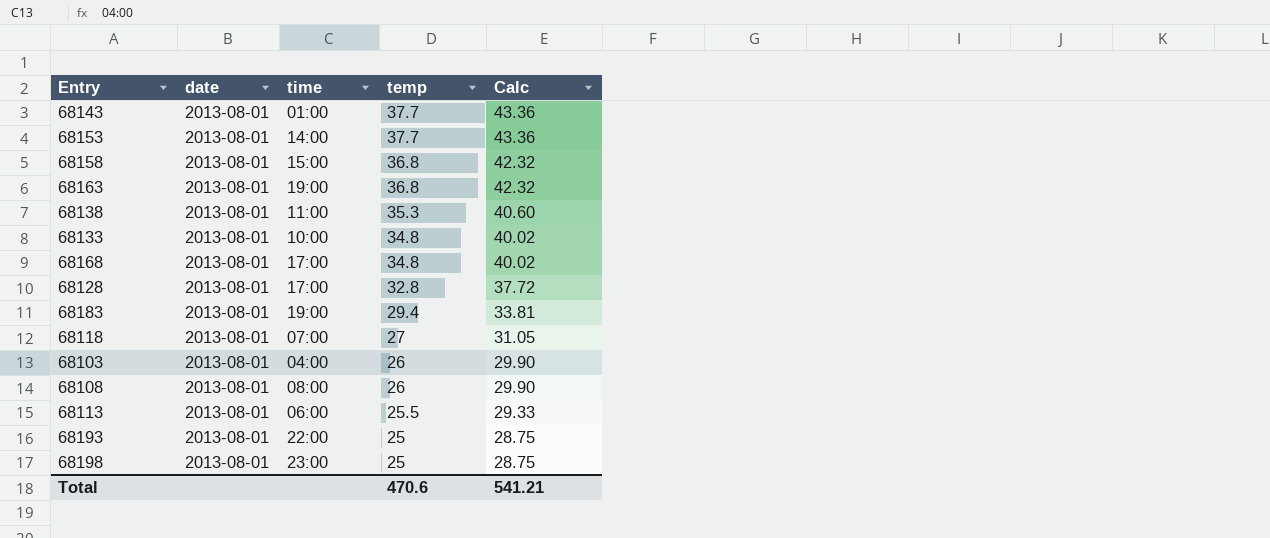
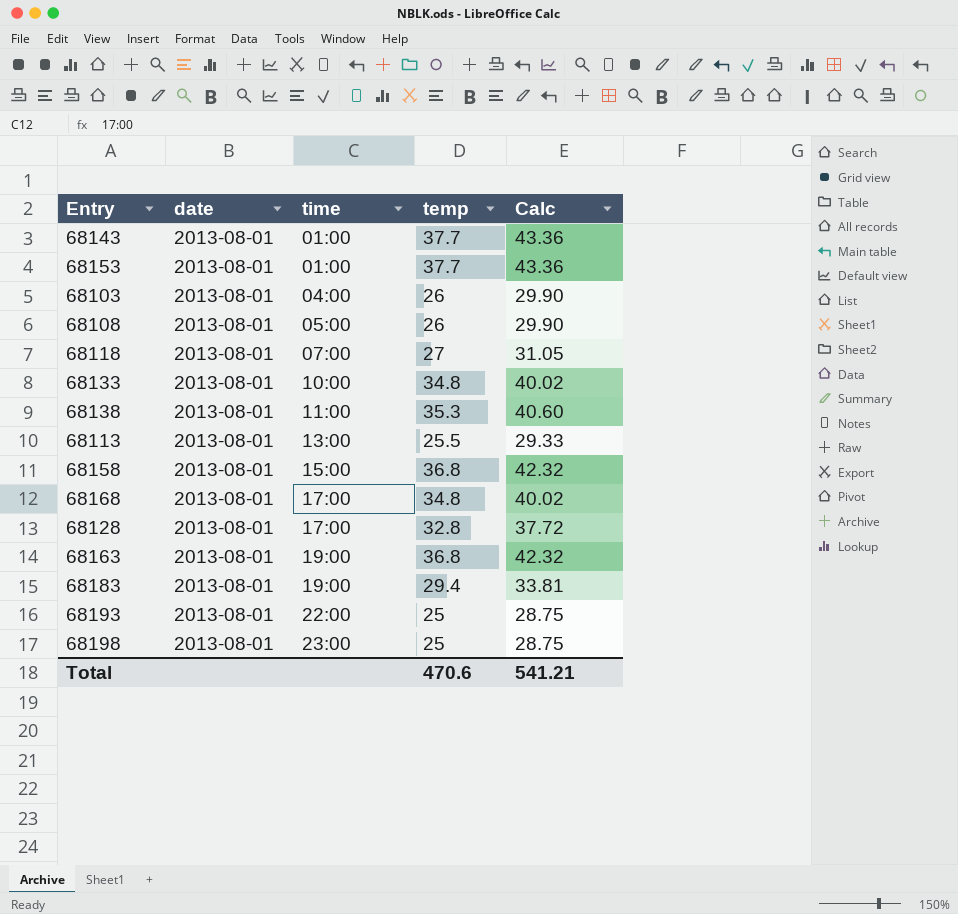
row order: temp descending -> time ascending
68153 | time: 14:00 -> 01:00
68108 | time: 08:00 -> 05:00
68113 | time: 06:00 -> 13:00

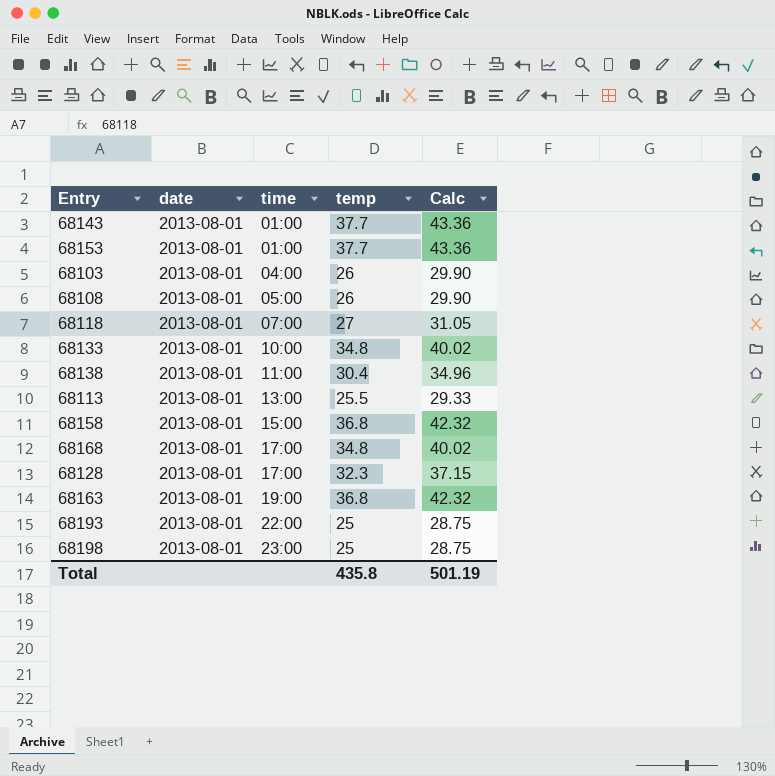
row 68183: 2013-08-01 | 19:00 | 29.4 | 33.81 -> none
68138 | temp: 35.3 -> 30.4
68138 | Calc: 40.60 -> 34.96
68128 | temp: 32.8 -> 32.3
68128 | Calc: 37.72 -> 37.15
Total | temp: 470.6 -> 435.8
Total | Calc: 541.21 -> 501.19

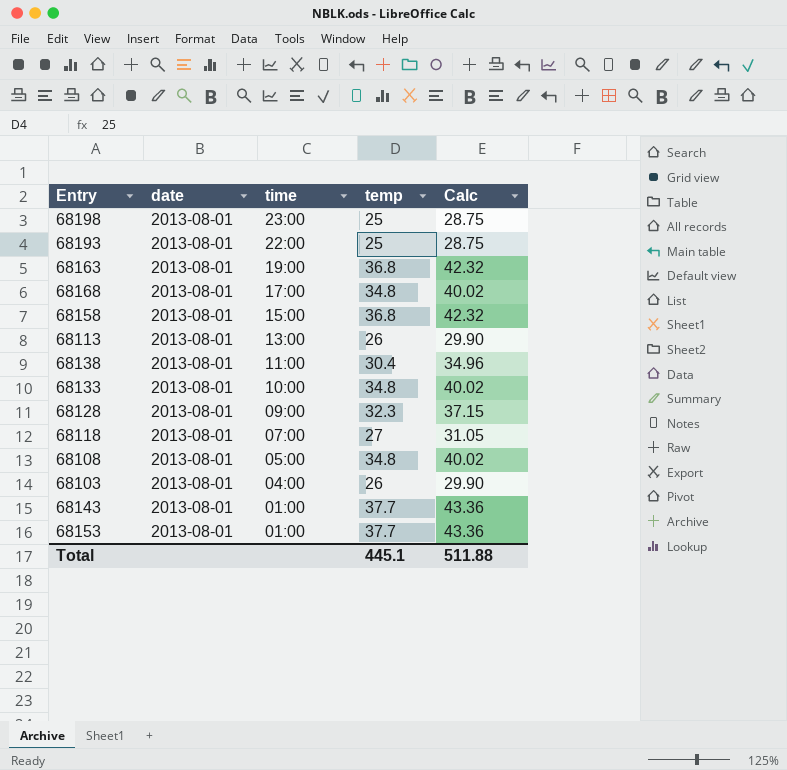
row order: time ascending -> time descending
68113 | temp: 25.5 -> 26
68113 | Calc: 29.33 -> 29.90
68128 | time: 17:00 -> 09:00
68108 | temp: 26 -> 34.8
68108 | Calc: 29.90 -> 40.02
Total | temp: 435.8 -> 445.1
Total | Calc: 501.19 -> 511.88

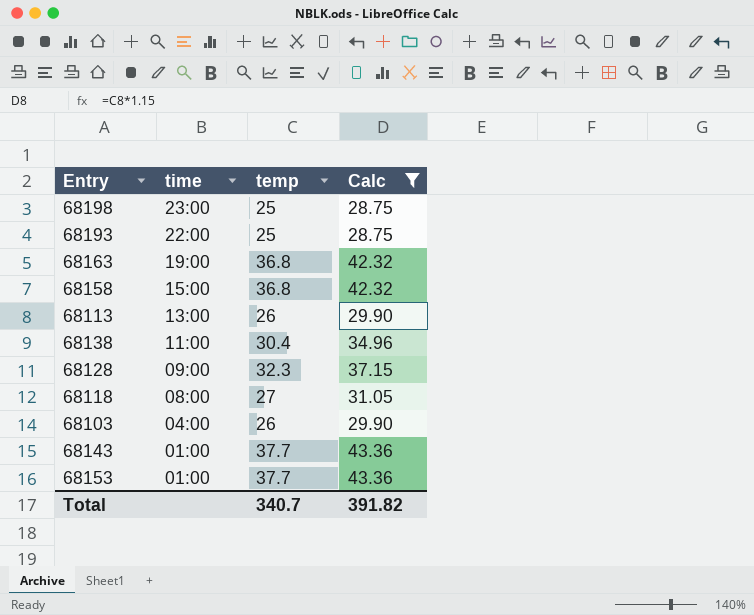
filter: none -> Calc != 40.02
column date | position: 2 -> none
68118 | time: 07:00 -> 08:00
Total | temp: 445.1 -> 340.7
Total | Calc: 511.88 -> 391.82

